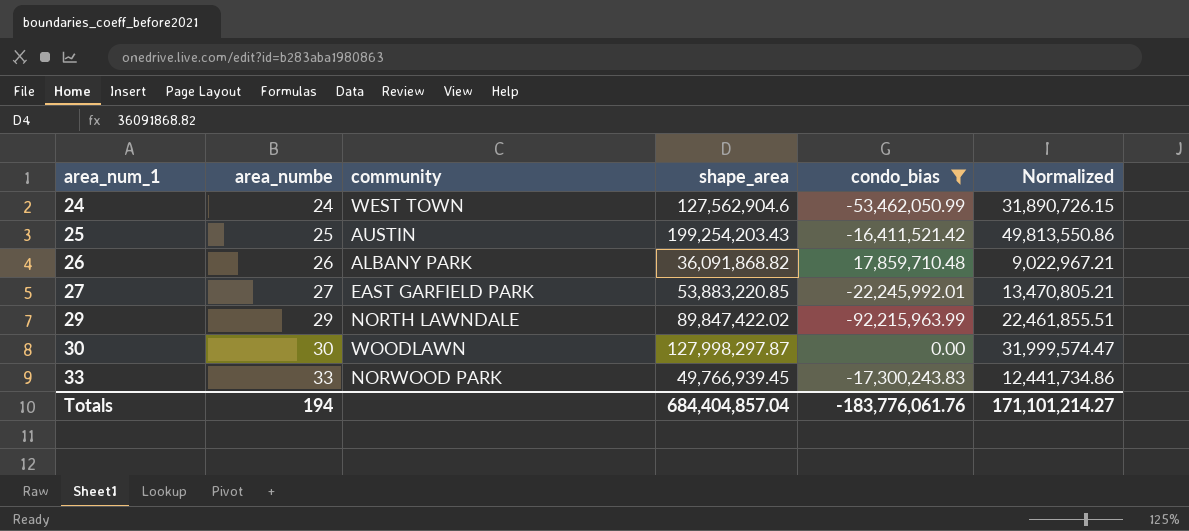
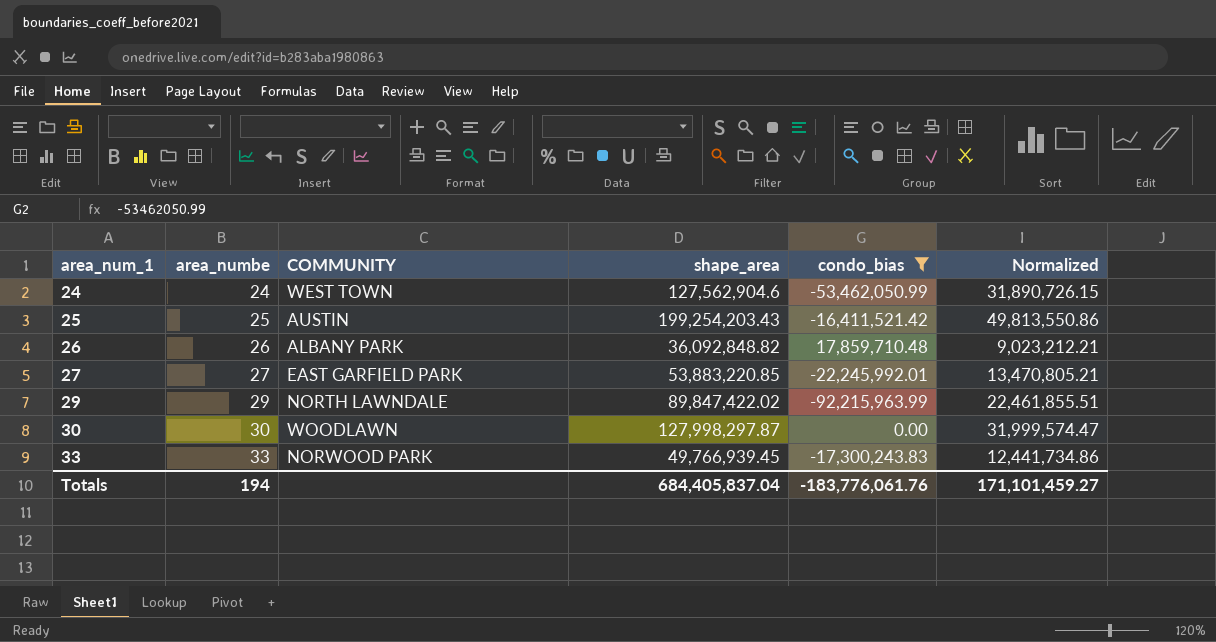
column name: community -> COMMUNITY
26 | shape_area: 36,091,868.82 -> 36,092,848.82
26 | Normalized: 9,022,967.21 -> 9,023,212.21
Totals | shape_area: 684,404,857.04 -> 684,405,837.04
Totals | Normalized: 171,101,214.27 -> 171,101,459.27

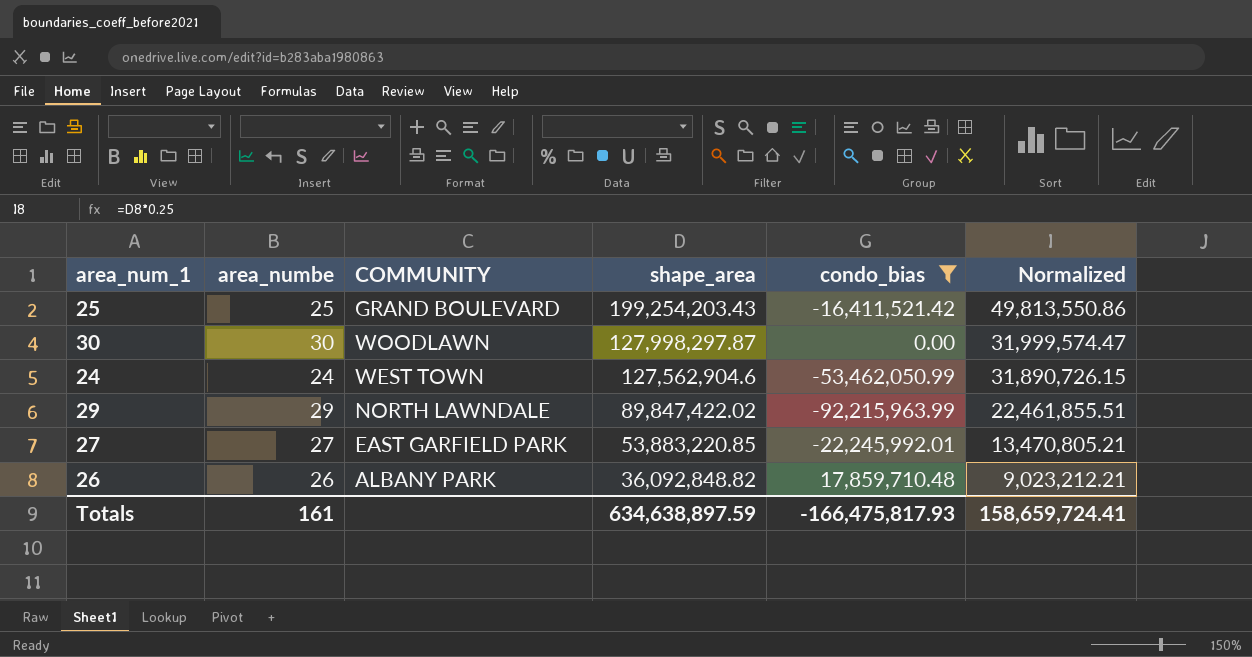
row order: area_num_1 ascending -> shape_area descending
row 33: 33 | NORWOOD PARK | 49,766,939.45 | -17,300,243.83 | 12,441,734.86 -> none
25 | COMMUNITY: AUSTIN -> GRAND BOULEVARD
Totals | area_numbe: 194 -> 161
Totals | shape_area: 684,405,837.04 -> 634,638,897.59
Totals | condo_bias: -183,776,061.76 -> -166,475,817.93
Totals | Normalized: 171,101,459.27 -> 158,659,724.41

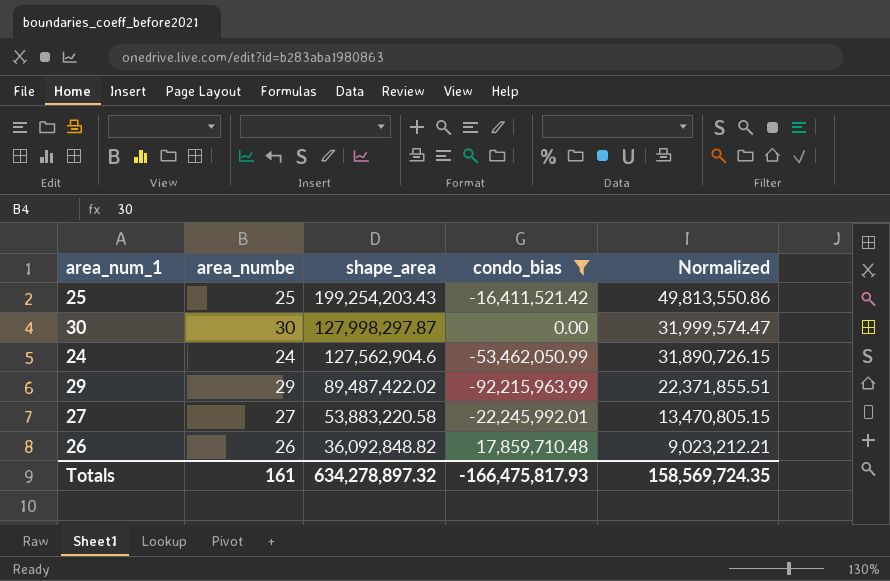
column COMMUNITY | position: 3 -> none
29 | shape_area: 89,847,422.02 -> 89,487,422.02
29 | Normalized: 22,461,855.51 -> 22,371,855.51
27 | shape_area: 53,883,220.85 -> 53,883,220.58
27 | Normalized: 13,470,805.21 -> 13,470,805.15
Totals | shape_area: 634,638,897.59 -> 634,278,897.32
Totals | Normalized: 158,659,724.41 -> 158,569,724.35

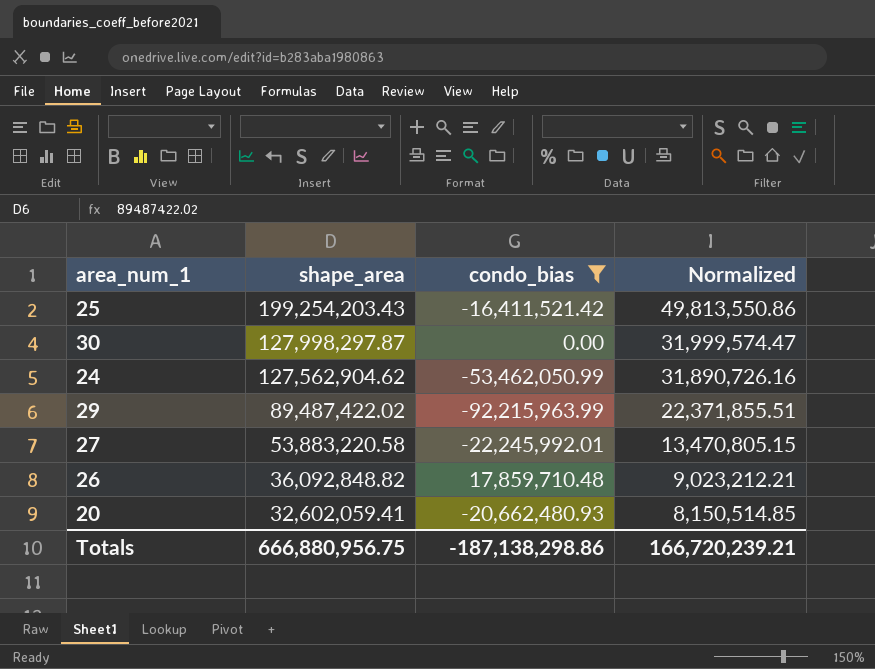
column area_numbe | position: 2 -> none
24 | shape_area: 127,562,904.6 -> 127,562,904.62
24 | Normalized: 31,890,726.15 -> 31,890,726.16
row 20: none -> 32,602,059.41 | -20,662,480.93 | 8,150,514.85
Totals | shape_area: 634,278,897.32 -> 666,880,956.75
Totals | condo_bias: -166,475,817.93 -> -187,138,298.86
Totals | Normalized: 158,569,724.35 -> 166,720,239.21

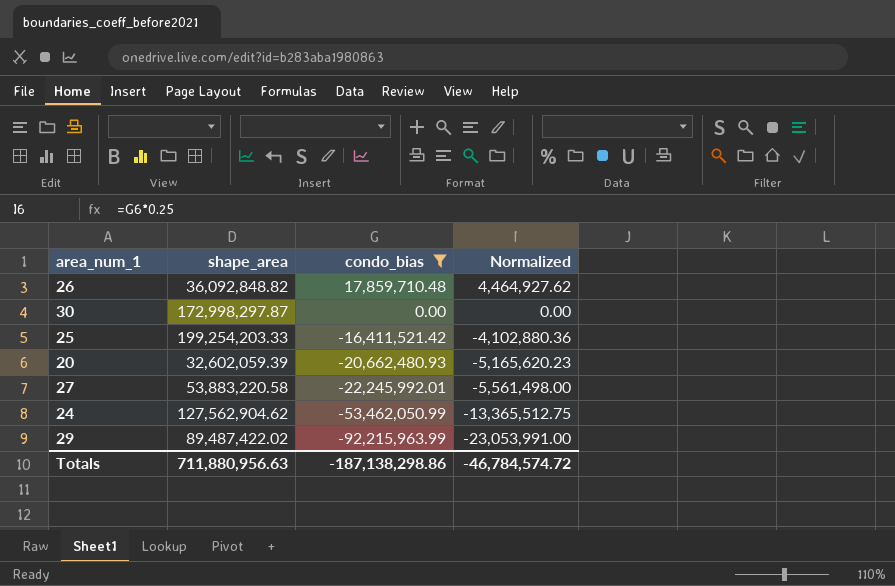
row order: shape_area descending -> condo_bias descending
column Normalized | formula: [shape_area] * 0.25 -> [condo_bias] * 0.25
30 | shape_area: 127,998,297.87 -> 172,998,297.87
25 | shape_area: 199,254,203.43 -> 199,254,203.33
20 | shape_area: 32,602,059.41 -> 32,602,059.39
Totals | shape_area: 666,880,956.75 -> 711,880,956.63
Totals | Normalized: 166,720,239.21 -> -46,784,574.72

